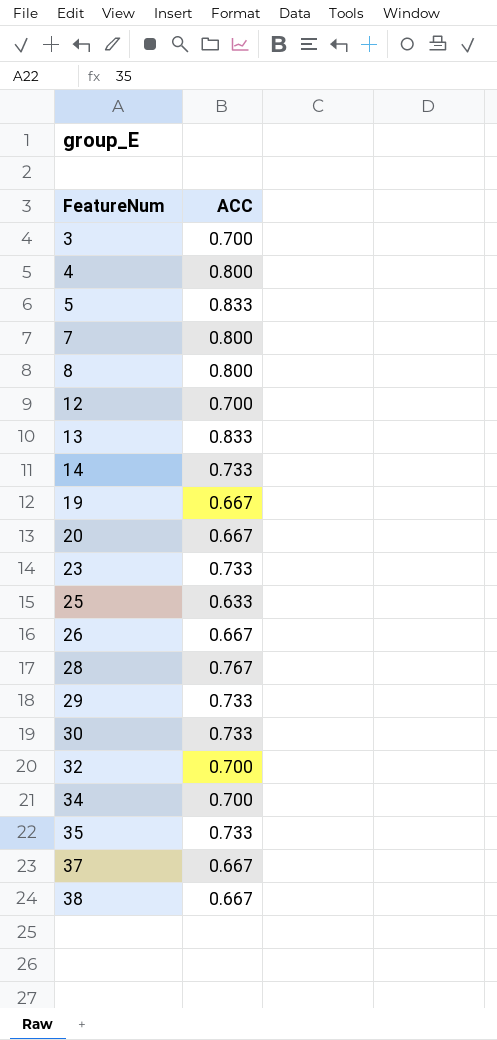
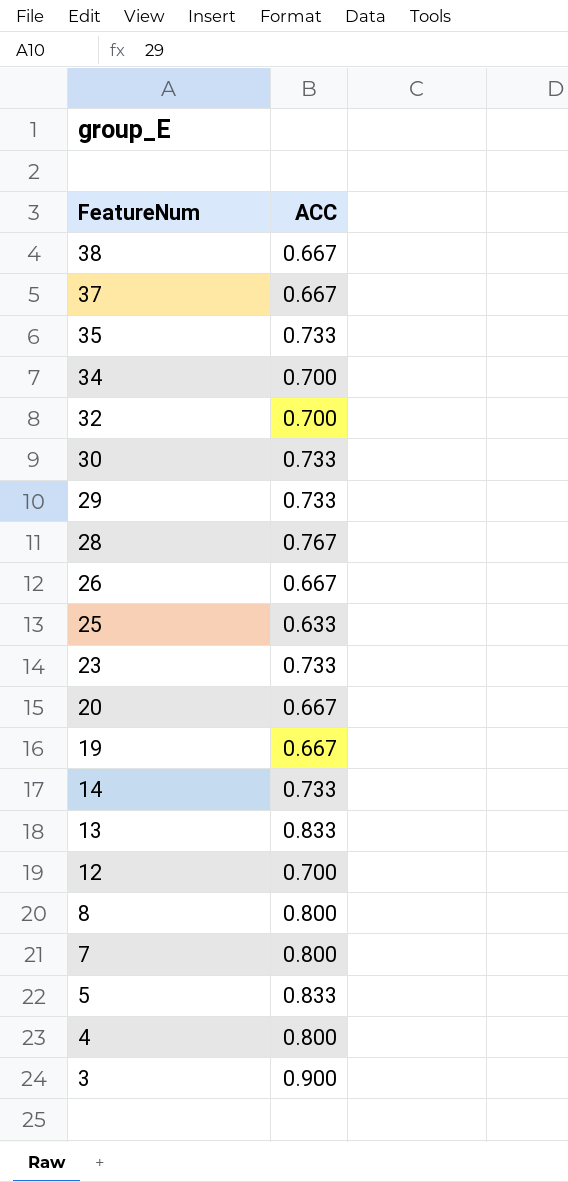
row order: FeatureNum ascending -> FeatureNum descending
3 | ACC: 0.700 -> 0.900

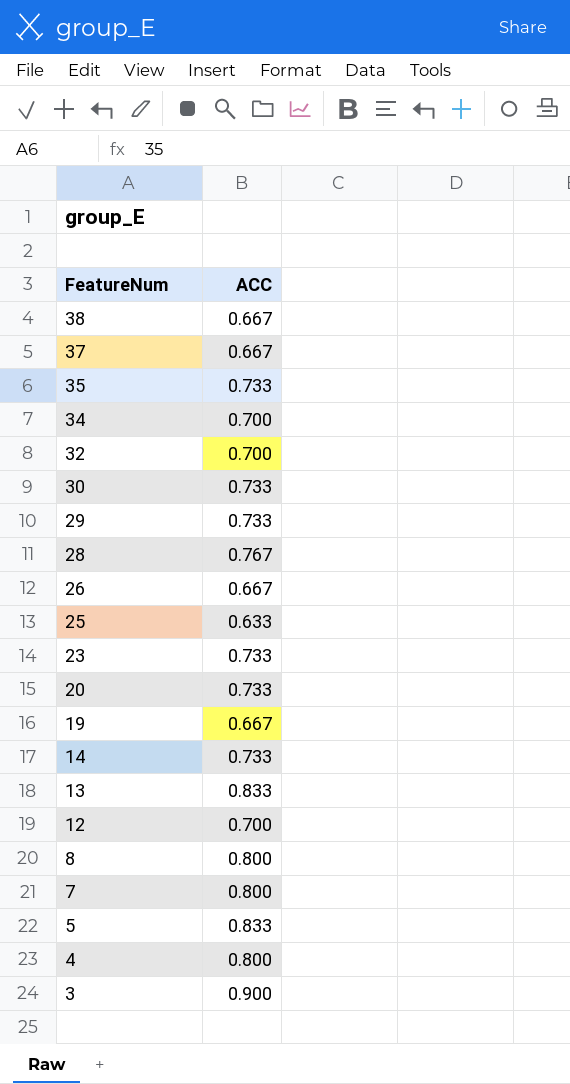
20 | ACC: 0.667 -> 0.733

